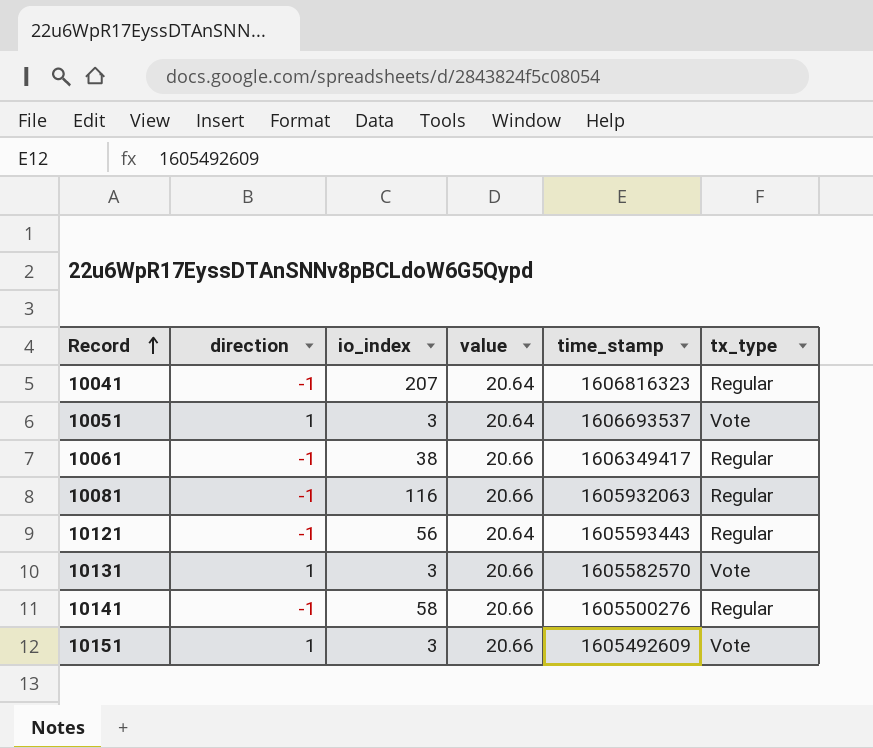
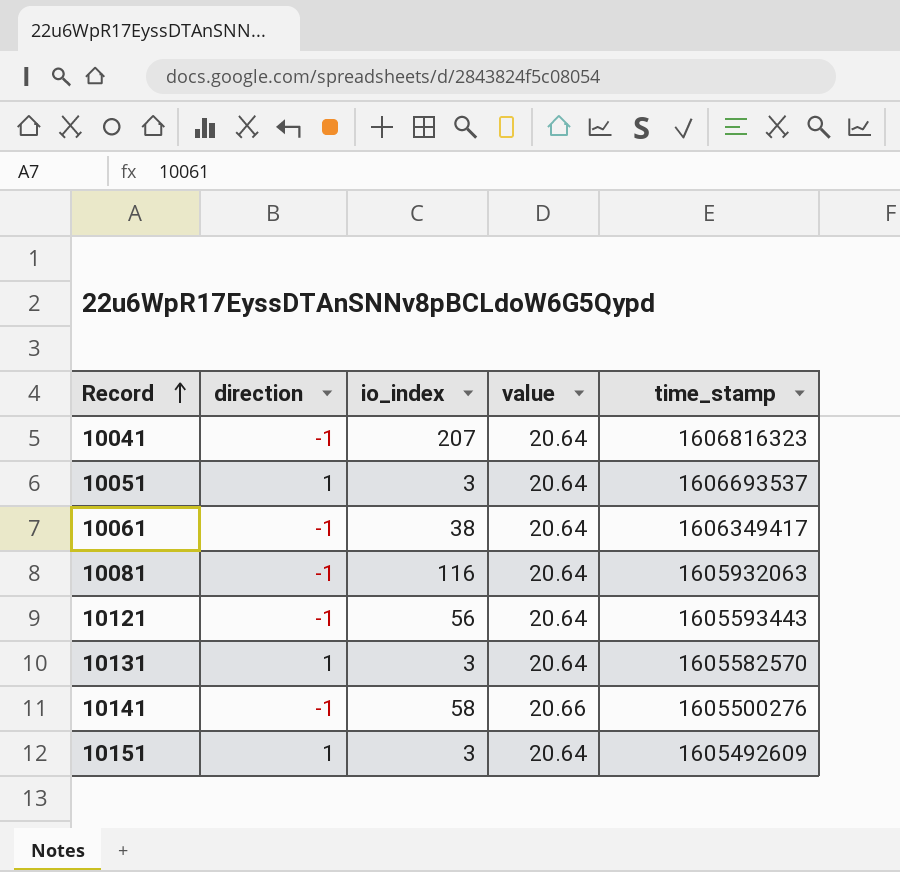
column tx_type | position: 6 -> none
10061 | value: 20.66 -> 20.64
10081 | value: 20.66 -> 20.64
10131 | value: 20.66 -> 20.64
10151 | value: 20.66 -> 20.64

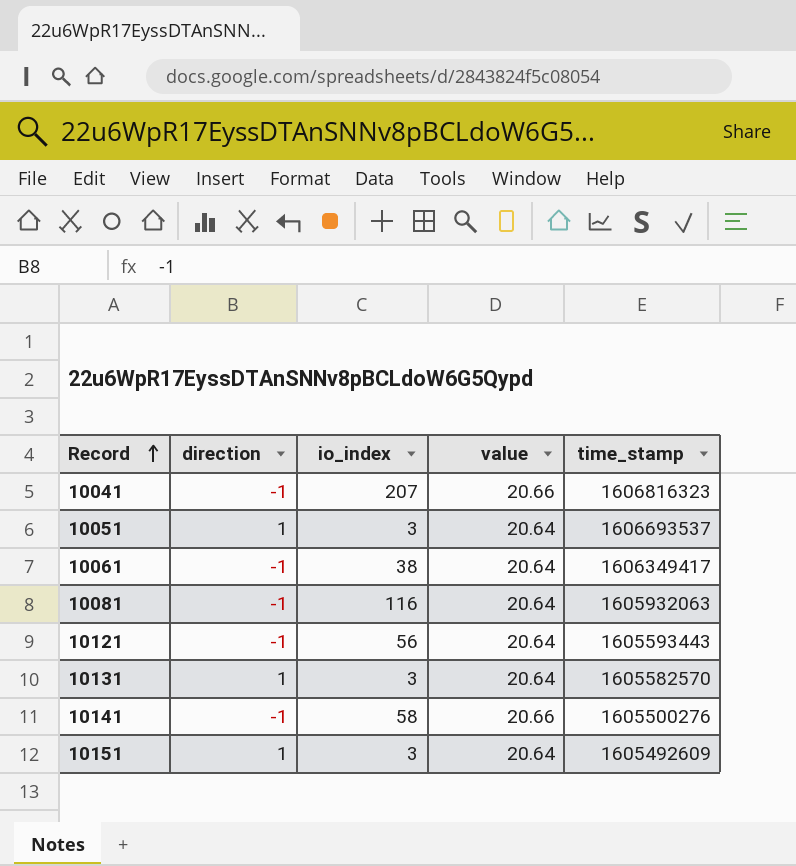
10041 | value: 20.64 -> 20.66

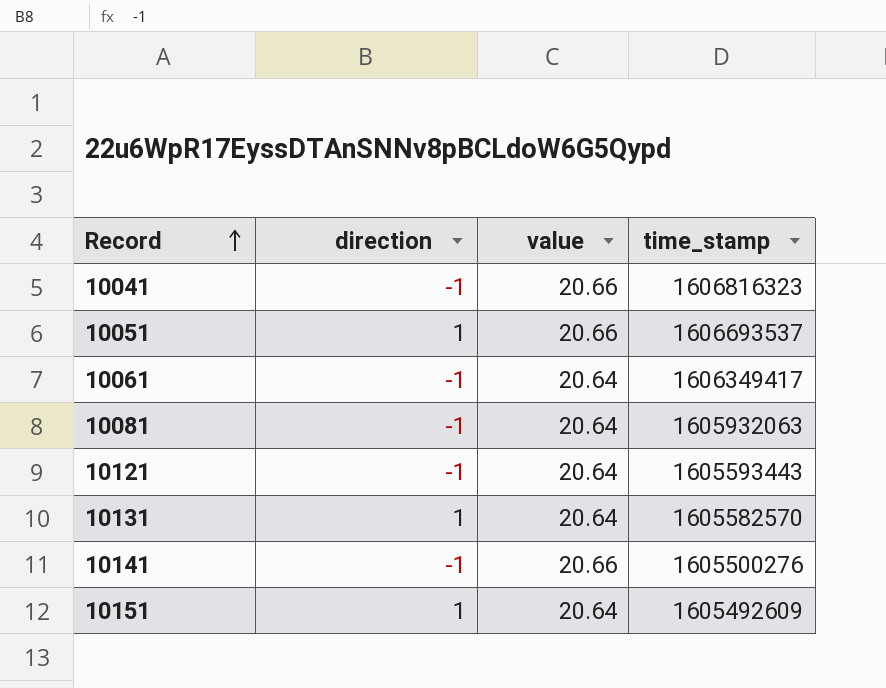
column io_index | position: 3 -> none
10051 | value: 20.64 -> 20.66

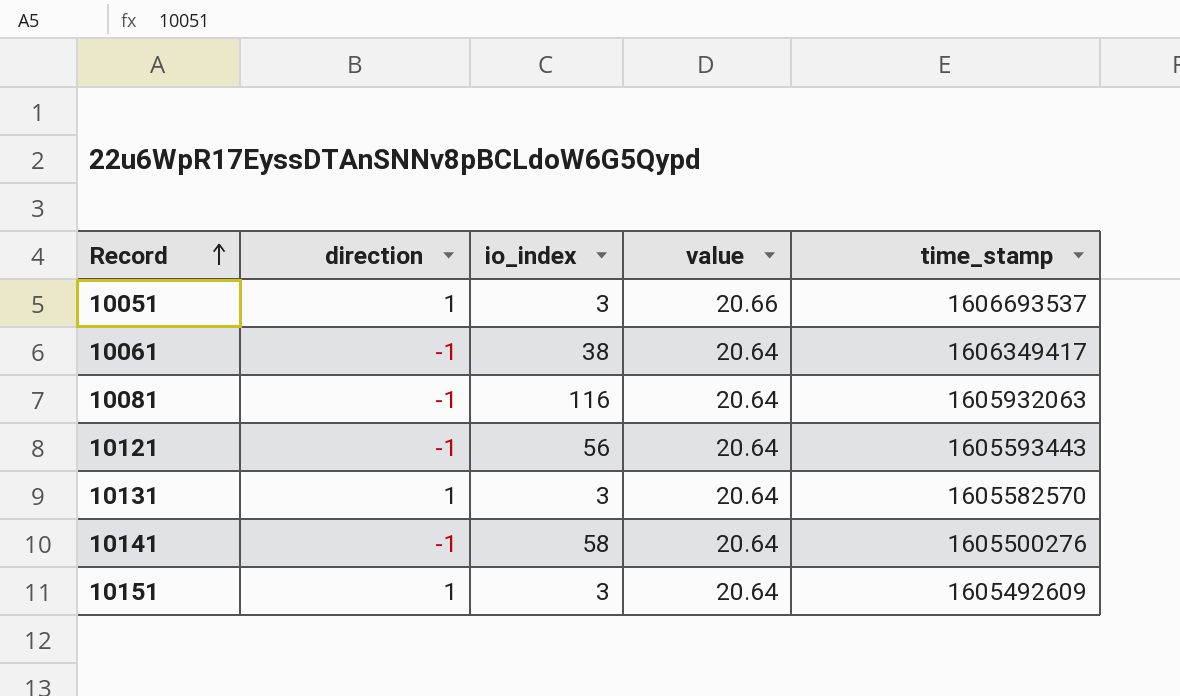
column io_index | position: none -> 3
row 10041: -1 | 20.66 | 1606816323 -> none
10141 | value: 20.66 -> 20.64

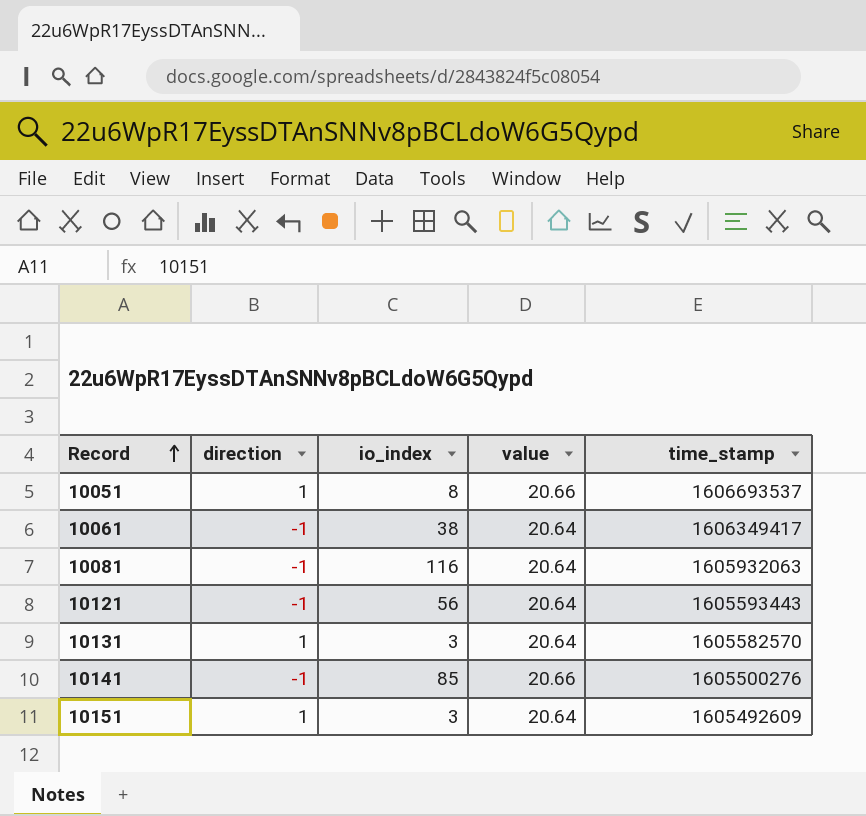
10051 | io_index: 3 -> 8
10141 | io_index: 58 -> 85
10141 | value: 20.64 -> 20.66

